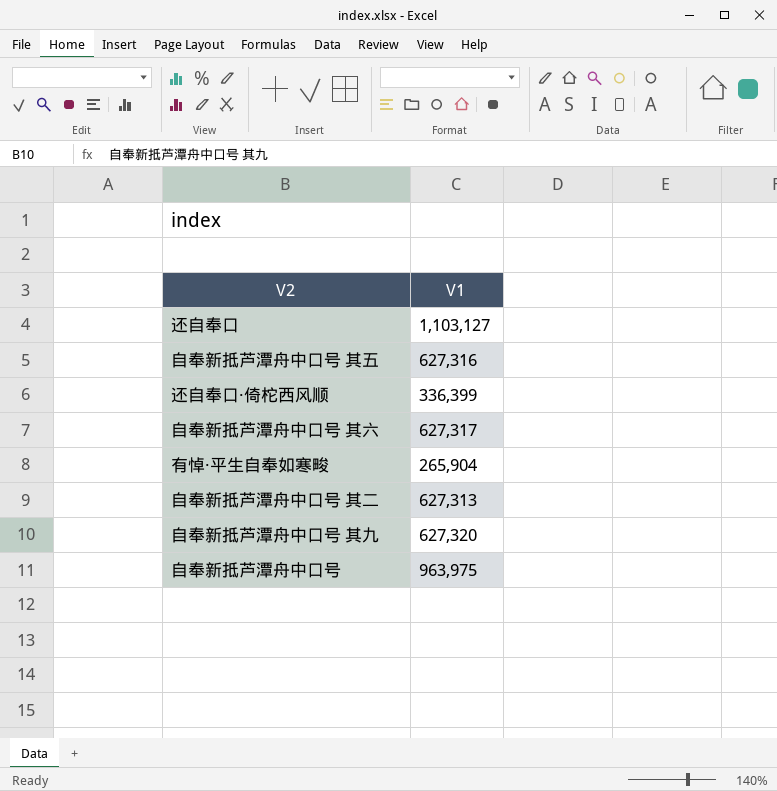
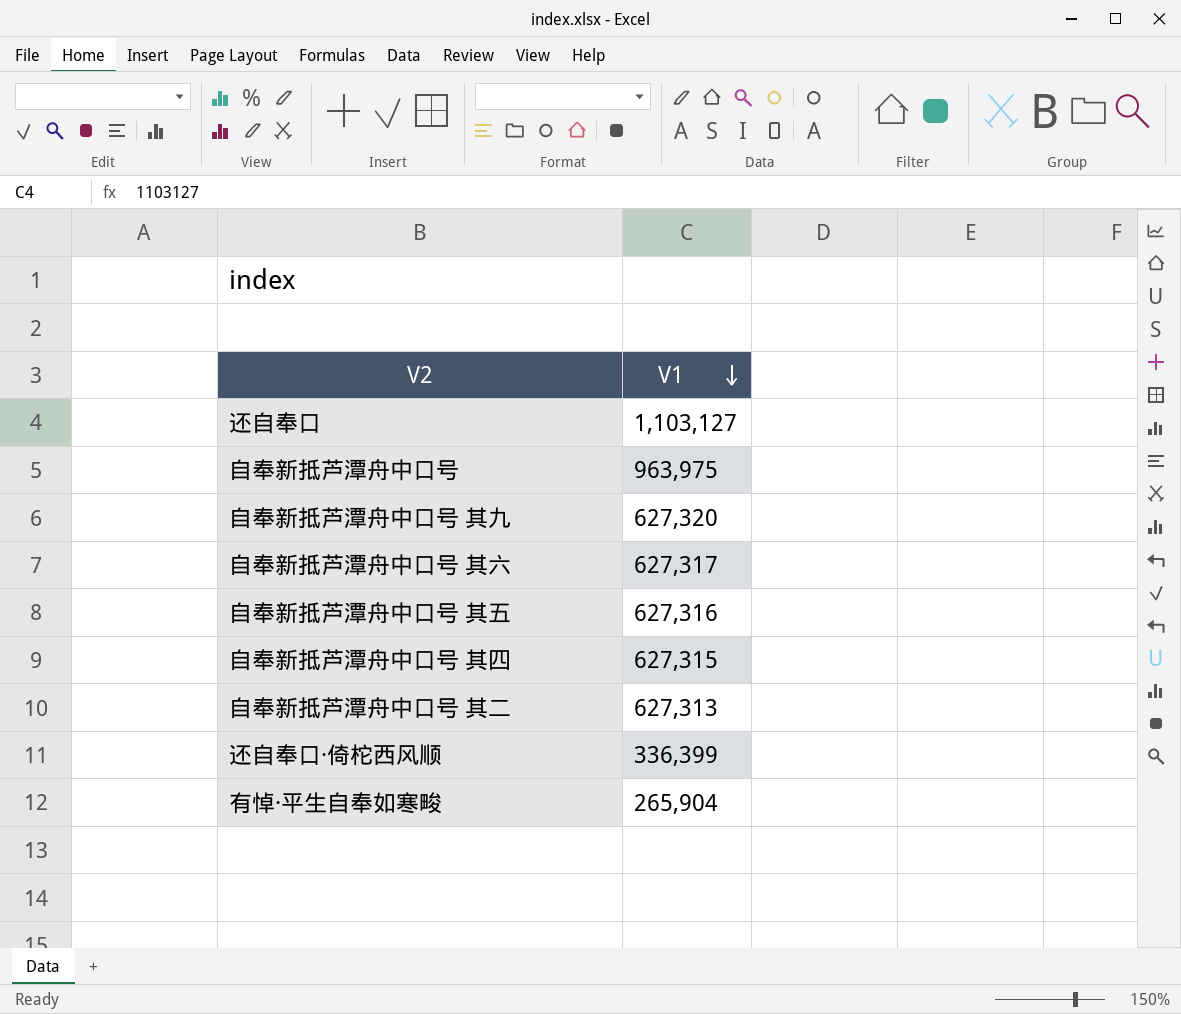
row order: none -> V1 descending
row 自奉新抵芦潭舟中口号 其四: none -> 627,315

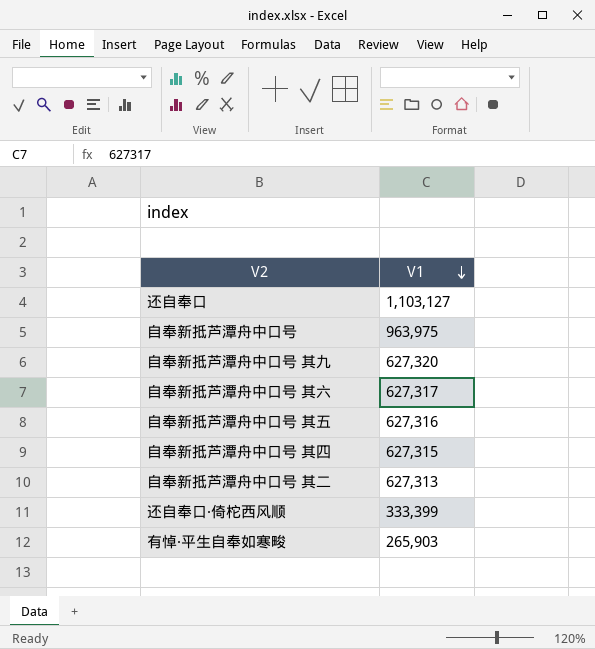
还自奉口·倚柁西风顺 | V1: 336,399 -> 333,399
有悼·平生自奉如寒畯 | V1: 265,904 -> 265,903

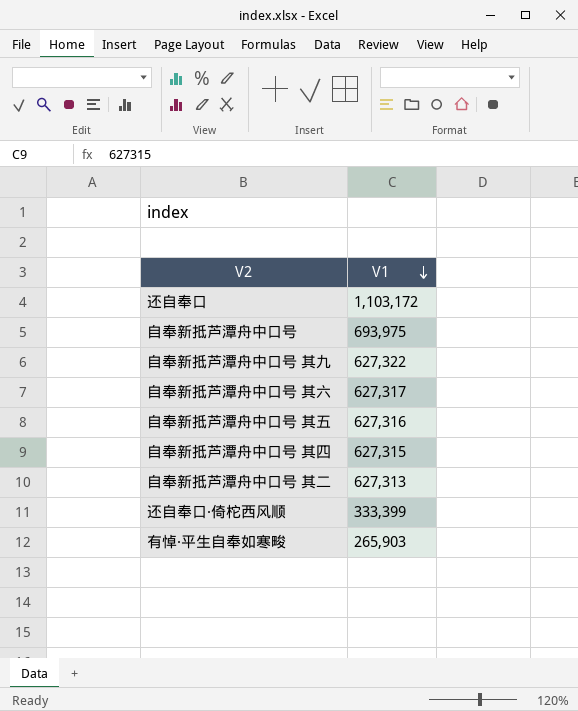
还自奉口 | V1: 1,103,127 -> 1,103,172
自奉新抵芦潭舟中口号 | V1: 963,975 -> 693,975
自奉新抵芦潭舟中口号 其九 | V1: 627,320 -> 627,322

